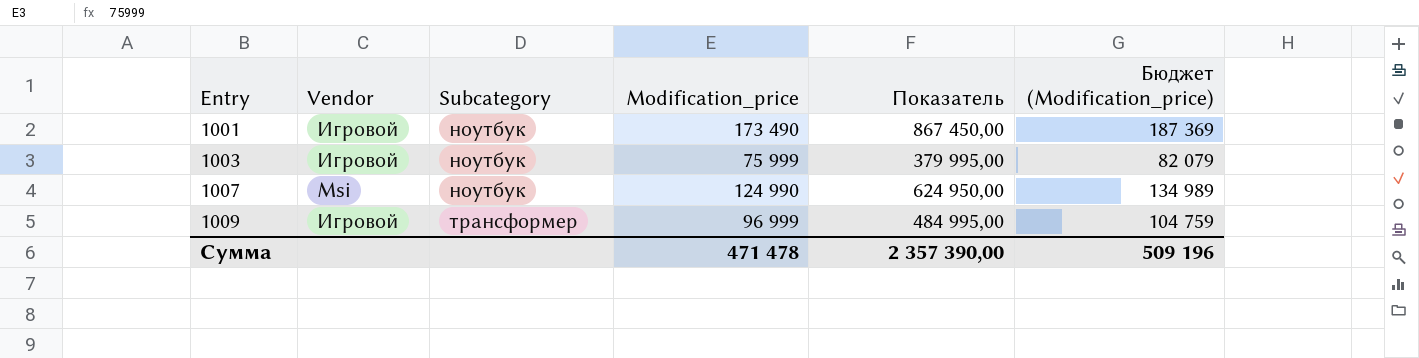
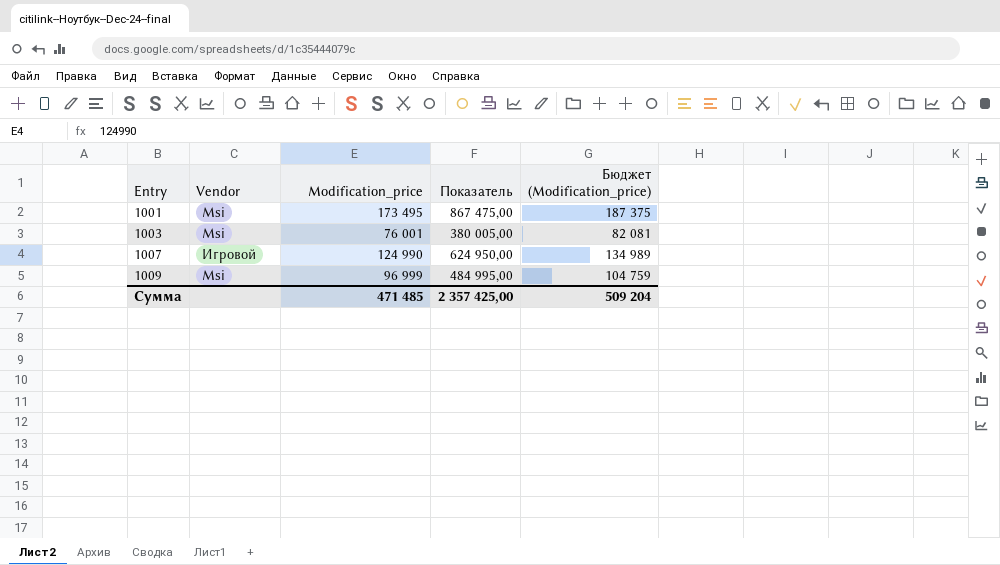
column Subcategory | position: 3 -> none
1001 | Vendor: Игровой -> Msi
1001 | Modification_price: 173 490 -> 173 495
1001 | Показатель: 867 450,00 -> 867 475,00
1001 | Бюджет (Modification_price): 187 369 -> 187 375
1003 | Vendor: Игровой -> Msi
1003 | Modification_price: 75 999 -> 76 001
1003 | Показатель: 379 995,00 -> 380 005,00
1003 | Бюджет (Modification_price): 82 079 -> 82 081
1007 | Vendor: Msi -> Игровой
1009 | Vendor: Игровой -> Msi
Сумма | Modification_price: 471 478 -> 471 485
Сумма | Показатель: 2 357 390,00 -> 2 357 425,00
Сумма | Бюджет (Modification_price): 509 196 -> 509 204

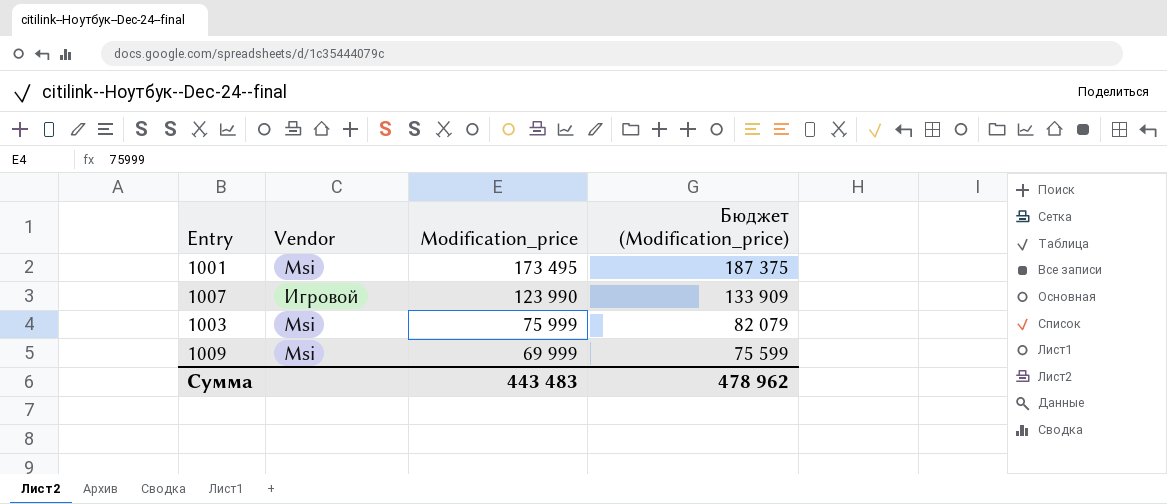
row order: Entry ascending -> Modification_price descending
column Показатель | formula: [Modification_price] * 5 -> none
1007 | Modification_price: 124 990 -> 123 990
1007 | Бюджет (Modification_price): 134 989 -> 133 909
1003 | Modification_price: 76 001 -> 75 999
1003 | Бюджет (Modification_price): 82 081 -> 82 079
1009 | Modification_price: 96 999 -> 69 999
1009 | Бюджет (Modification_price): 104 759 -> 75 599
Сумма | Modification_price: 471 485 -> 443 483
Сумма | Бюджет (Modification_price): 509 204 -> 478 962

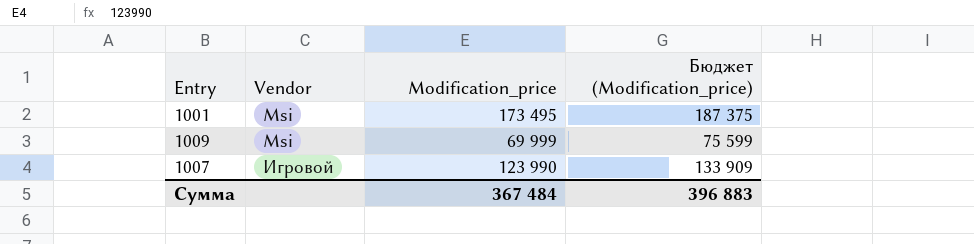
row order: Modification_price descending -> Vendor ascending
row 1003: Msi | 75 999 | 82 079 -> none
Сумма | Modification_price: 443 483 -> 367 484
Сумма | Бюджет (Modification_price): 478 962 -> 396 883

